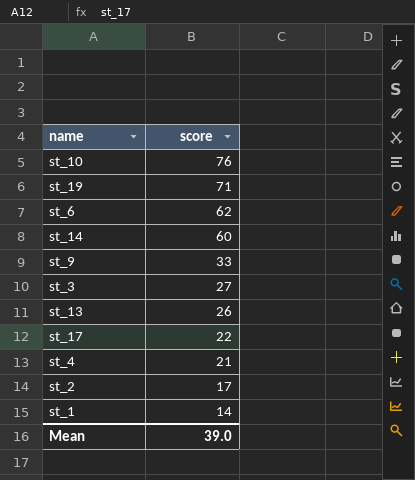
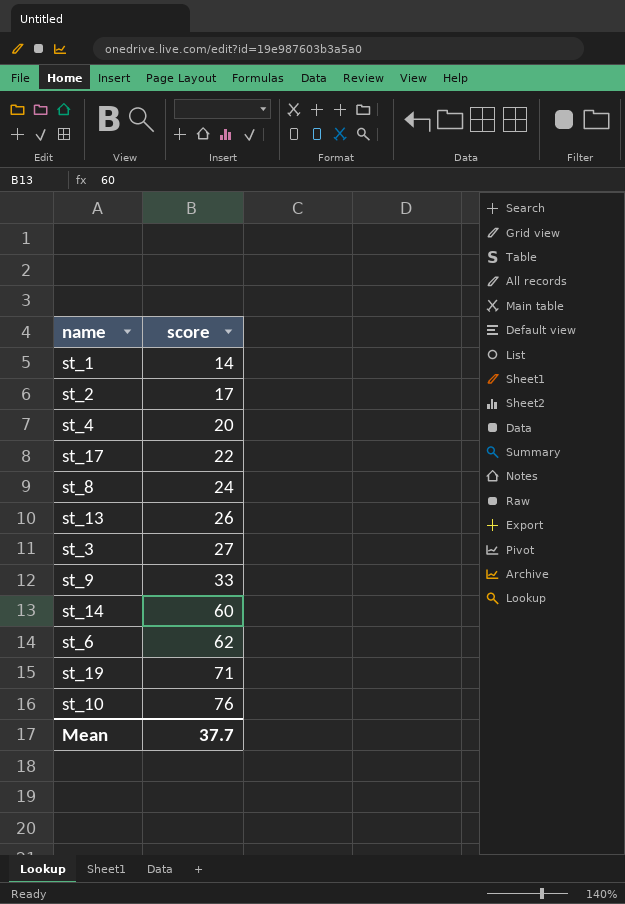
row order: score descending -> score ascending
st_4 | score: 21 -> 20
row st_8: none -> 24
Mean | score: 39.0 -> 37.7

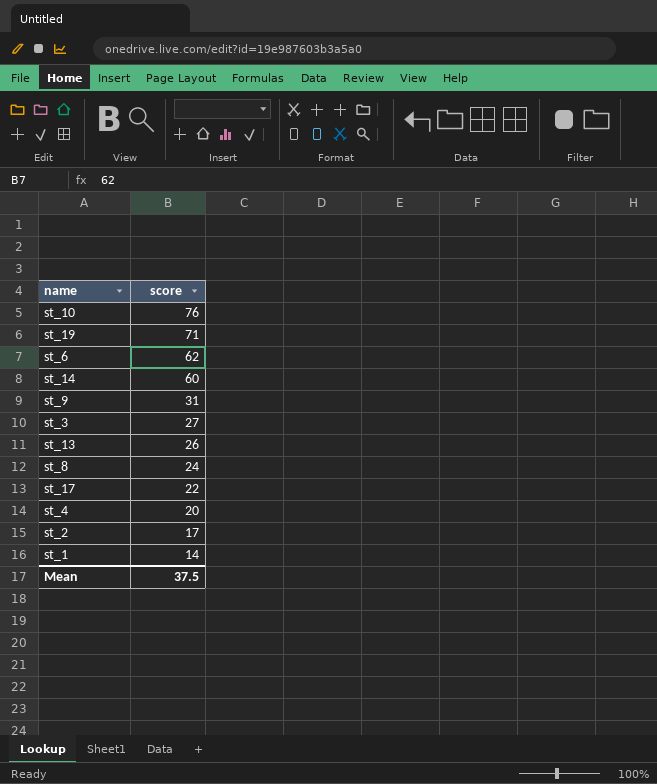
row order: score ascending -> score descending
st_9 | score: 33 -> 31
Mean | score: 37.7 -> 37.5

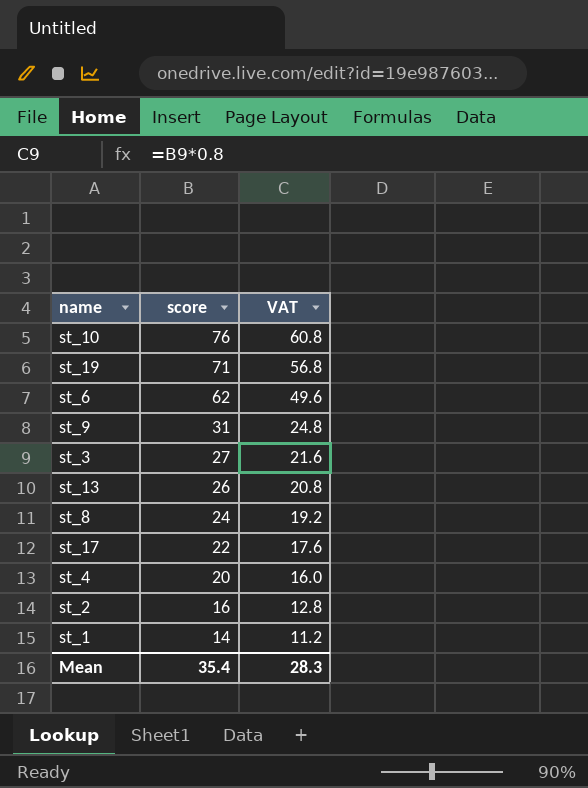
column VAT | formula: none -> [score] * 0.8
row st_14: 60 -> none
st_2 | score: 17 -> 16
Mean | score: 37.5 -> 35.4

